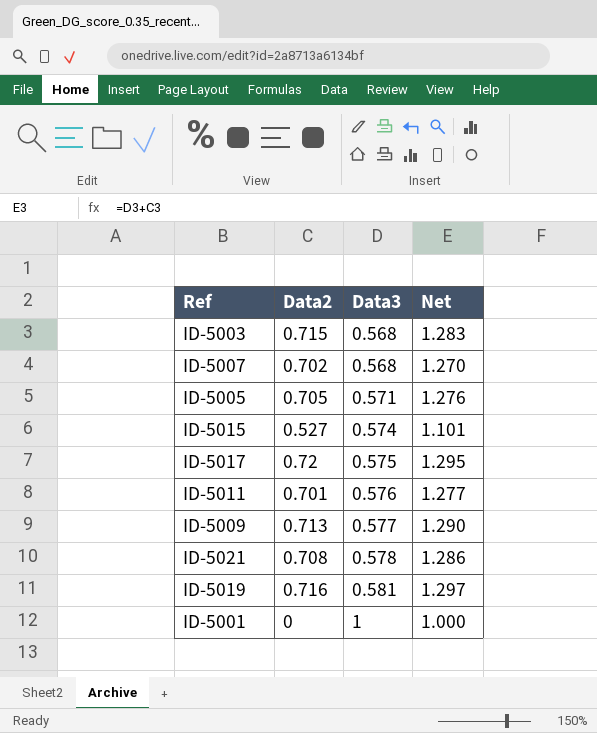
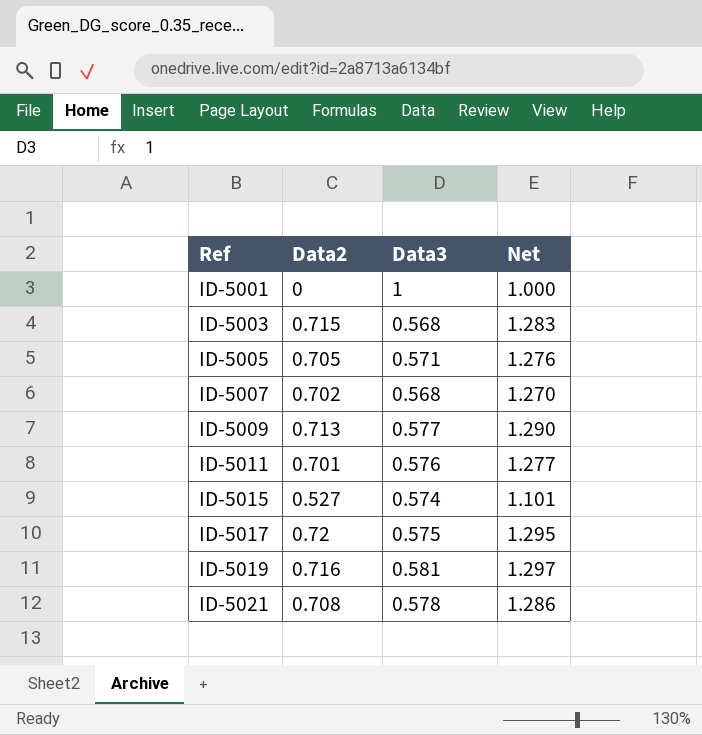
row order: Data3 ascending -> Ref ascending

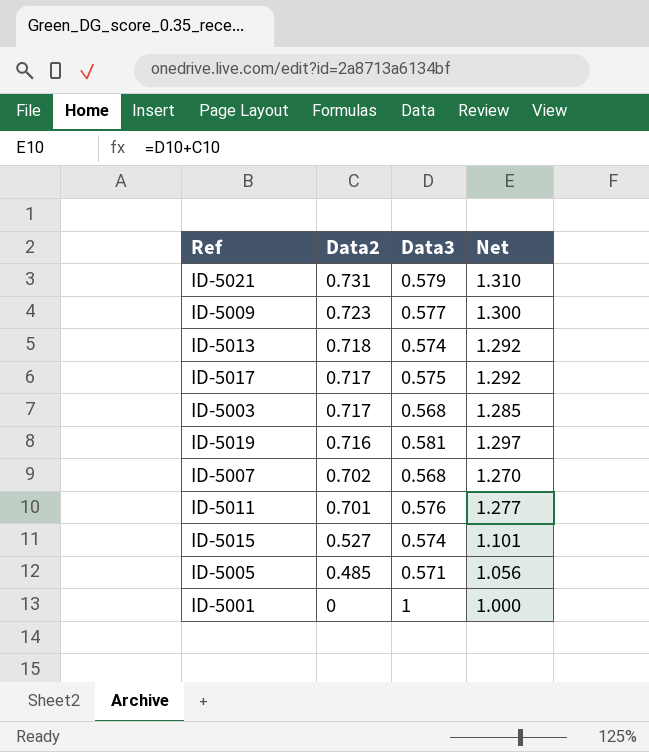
row order: Ref ascending -> Data2 descending
ID-5021 | Data2: 0.708 -> 0.731
ID-5021 | Data3: 0.578 -> 0.579
ID-5021 | Net: 1.286 -> 1.310
ID-5009 | Data2: 0.713 -> 0.723
ID-5009 | Net: 1.290 -> 1.300
row ID-5013: none -> 0.718 | 0.574 | 1.292
ID-5017 | Data2: 0.72 -> 0.717
ID-5017 | Net: 1.295 -> 1.292
ID-5003 | Data2: 0.715 -> 0.717
ID-5003 | Net: 1.283 -> 1.285
ID-5005 | Data2: 0.705 -> 0.485
ID-5005 | Net: 1.276 -> 1.056

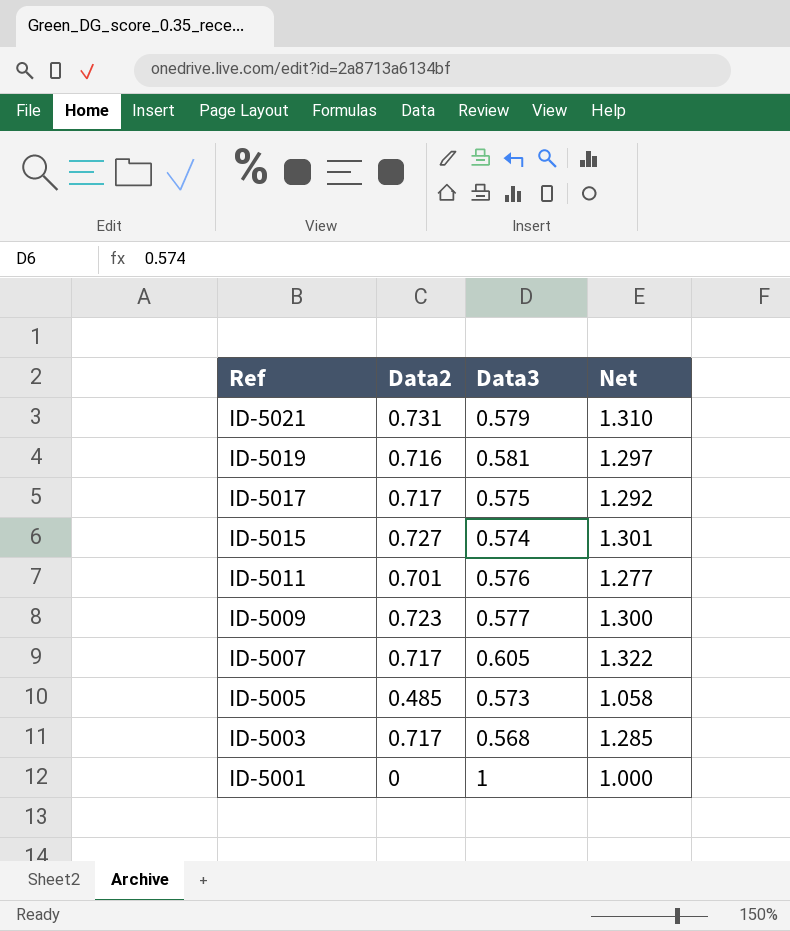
row order: Data2 descending -> Ref descending
row ID-5013: 0.718 | 0.574 | 1.292 -> none
ID-5015 | Data2: 0.527 -> 0.727
ID-5015 | Net: 1.101 -> 1.301
ID-5007 | Data2: 0.702 -> 0.717
ID-5007 | Data3: 0.568 -> 0.605
ID-5007 | Net: 1.270 -> 1.322
ID-5005 | Data3: 0.571 -> 0.573
ID-5005 | Net: 1.056 -> 1.058

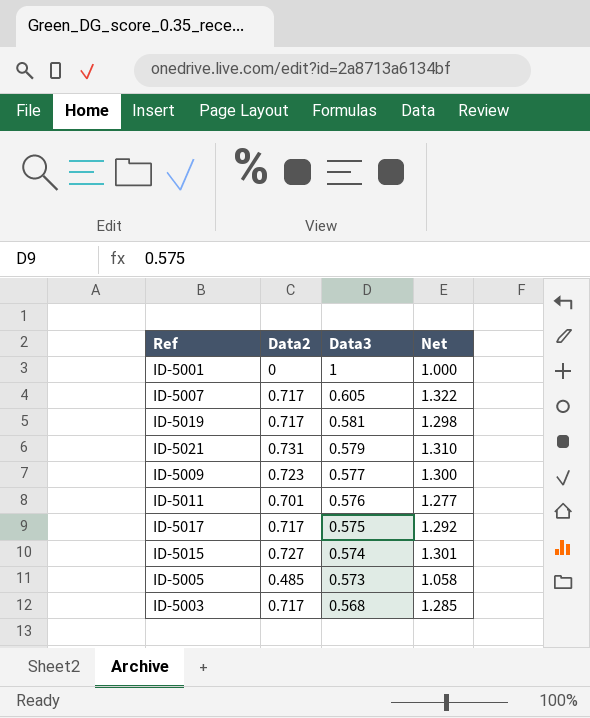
row order: Ref descending -> Data3 descending
ID-5019 | Data2: 0.716 -> 0.717
ID-5019 | Net: 1.297 -> 1.298

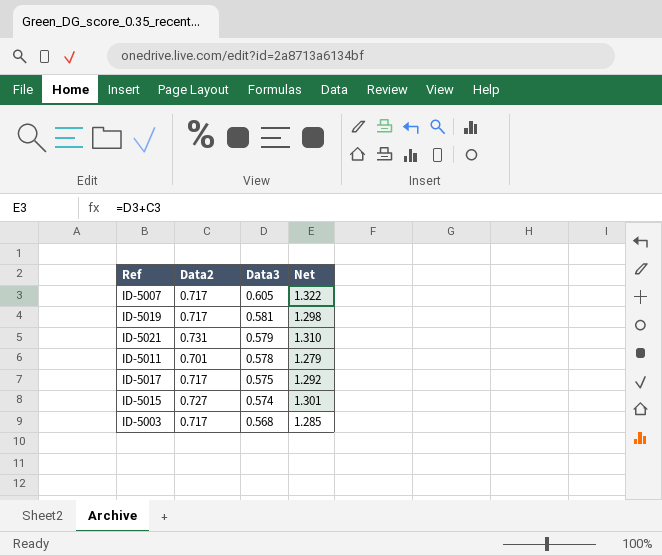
row ID-5001: 0 | 1 | 1.000 -> none
row ID-5009: 0.723 | 0.577 | 1.300 -> none
row ID-5005: 0.485 | 0.573 | 1.058 -> none
ID-5011 | Data3: 0.576 -> 0.578
ID-5011 | Net: 1.277 -> 1.279

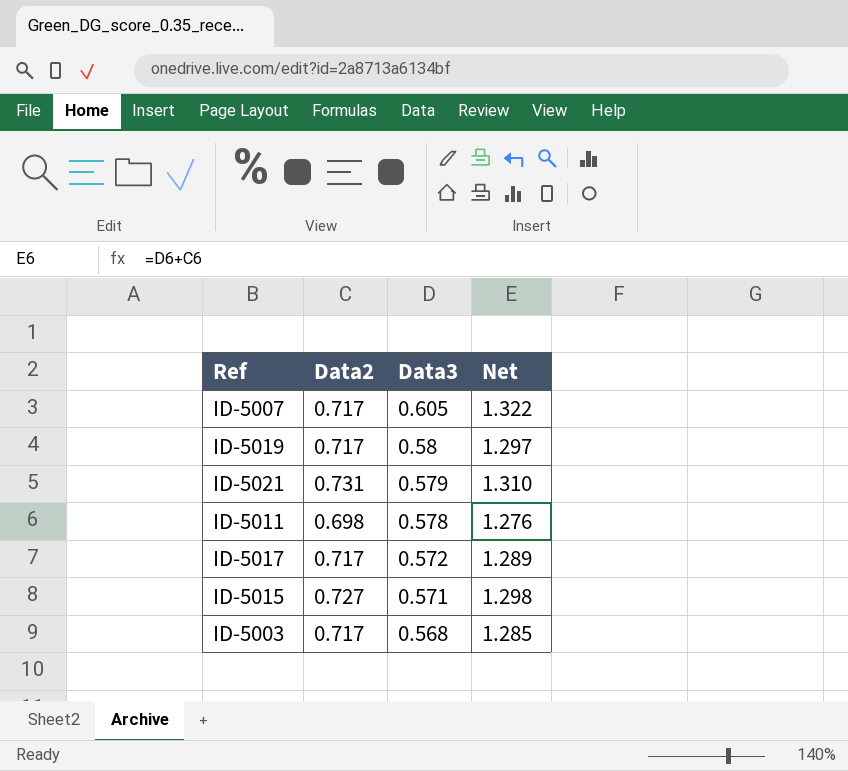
ID-5019 | Data3: 0.581 -> 0.58
ID-5019 | Net: 1.298 -> 1.297
ID-5011 | Data2: 0.701 -> 0.698
ID-5011 | Net: 1.279 -> 1.276
ID-5017 | Data3: 0.575 -> 0.572
ID-5017 | Net: 1.292 -> 1.289
ID-5015 | Data3: 0.574 -> 0.571
ID-5015 | Net: 1.301 -> 1.298

